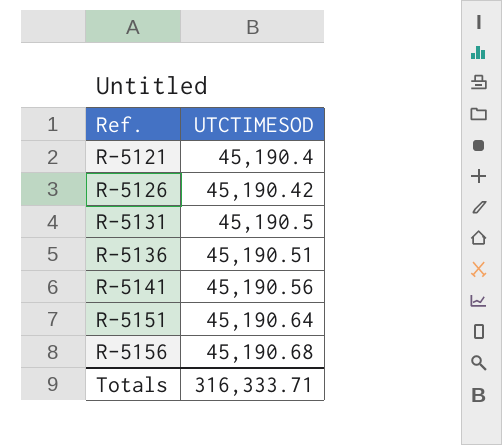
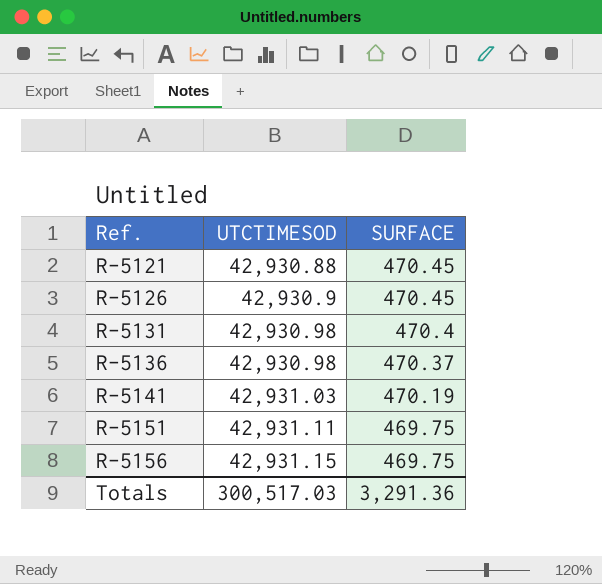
column SURFACE | position: none -> 3
R-5121 | UTCTIMESOD: 45,190.4 -> 42,930.88
R-5126 | UTCTIMESOD: 45,190.42 -> 42,930.9
R-5131 | UTCTIMESOD: 45,190.5 -> 42,930.98
R-5136 | UTCTIMESOD: 45,190.51 -> 42,930.98
R-5141 | UTCTIMESOD: 45,190.56 -> 42,931.03
R-5151 | UTCTIMESOD: 45,190.64 -> 42,931.11
R-5156 | UTCTIMESOD: 45,190.68 -> 42,931.15
Totals | UTCTIMESOD: 316,333.71 -> 300,517.03

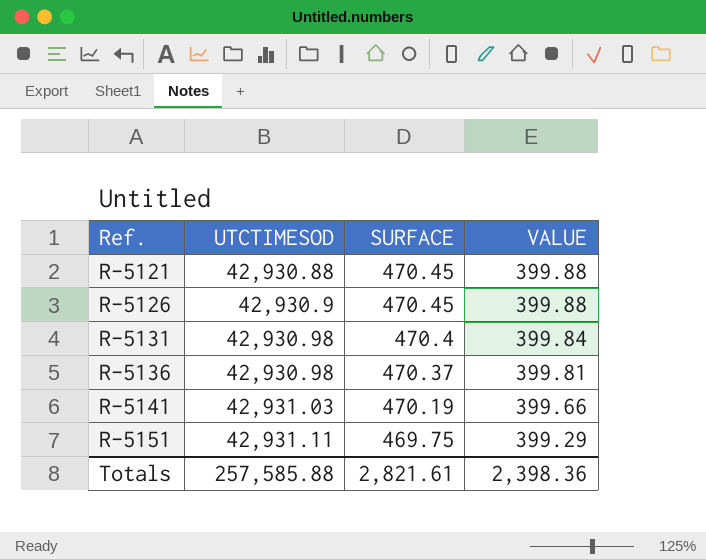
column VALUE | formula: none -> [SURFACE] * 0.85
row R-5156: 42,931.15 | 469.75 -> none
Totals | UTCTIMESOD: 300,517.03 -> 257,585.88
Totals | SURFACE: 3,291.36 -> 2,821.61

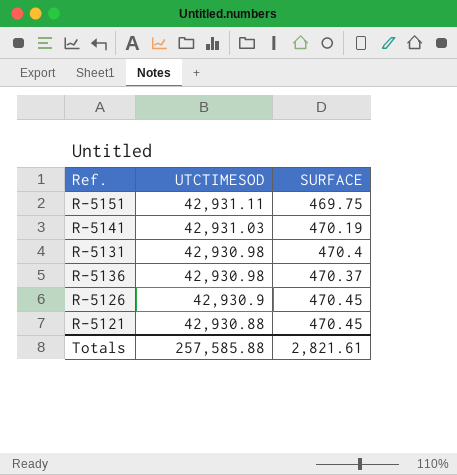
row order: Ref. ascending -> UTCTIMESOD descending
column VALUE | formula: [SURFACE] * 0.85 -> none

